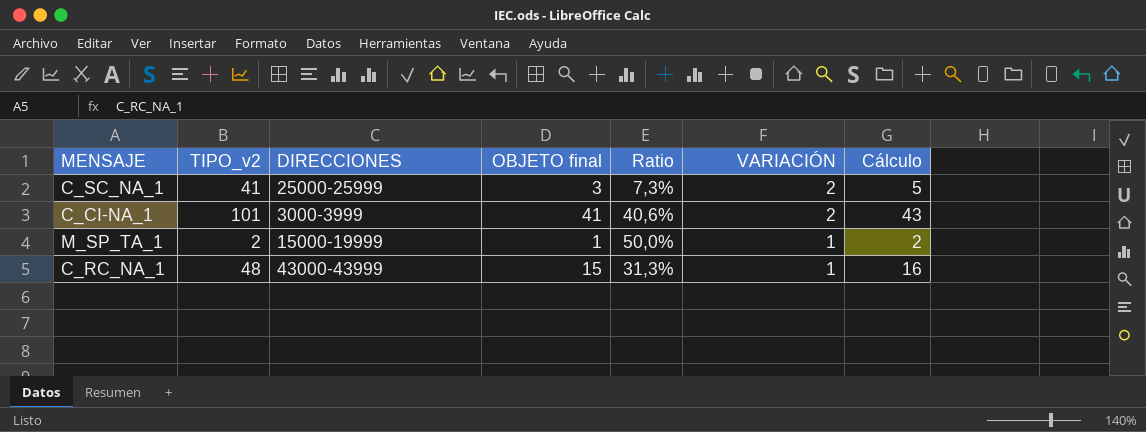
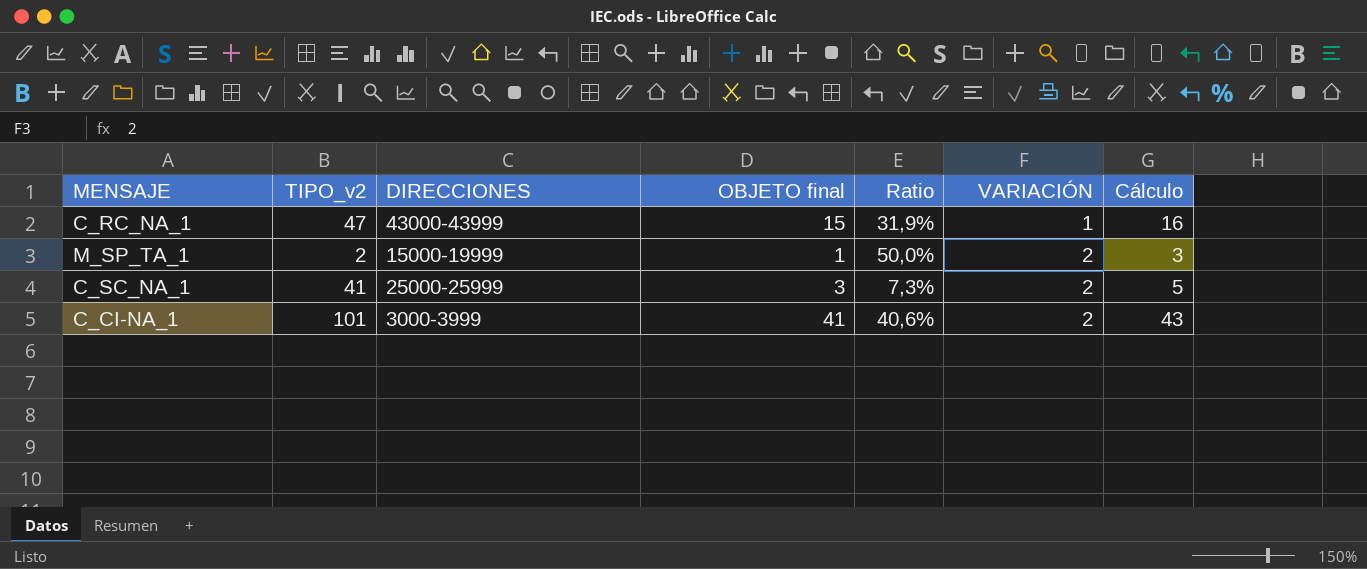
row order: VARIACIÓN descending -> VARIACIÓN ascending
C_RC_NA_1 | TIPO_v2: 48 -> 47
C_RC_NA_1 | Ratio: 31,3% -> 31,9%
M_SP_TA_1 | VARIACIÓN: 1 -> 2
M_SP_TA_1 | Cálculo: 2 -> 3

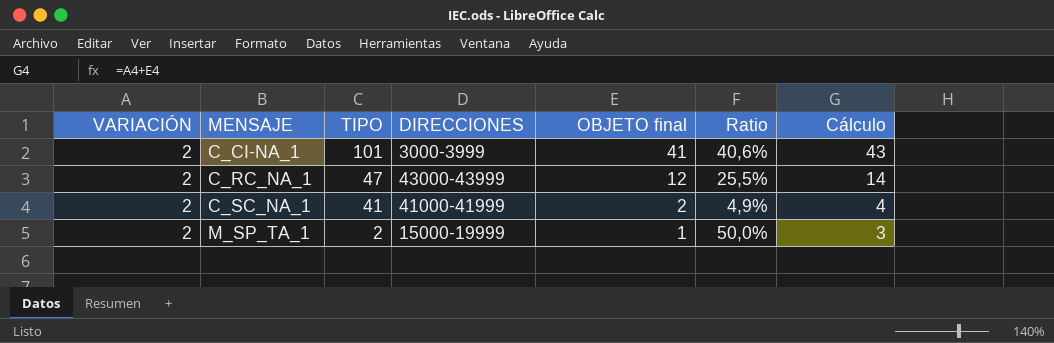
row order: VARIACIÓN ascending -> MENSAJE ascending
column VARIACIÓN | position: 6 -> 1
column name: TIPO_v2 -> TIPO
C_RC_NA_1 | VARIACIÓN: 1 -> 2
C_RC_NA_1 | OBJETO final: 15 -> 12
C_RC_NA_1 | Ratio: 31,9% -> 25,5%
C_RC_NA_1 | Cálculo: 16 -> 14
C_SC_NA_1 | DIRECCIONES: 25000-25999 -> 41000-41999
C_SC_NA_1 | OBJETO final: 3 -> 2
C_SC_NA_1 | Ratio: 7,3% -> 4,9%
C_SC_NA_1 | Cálculo: 5 -> 4

